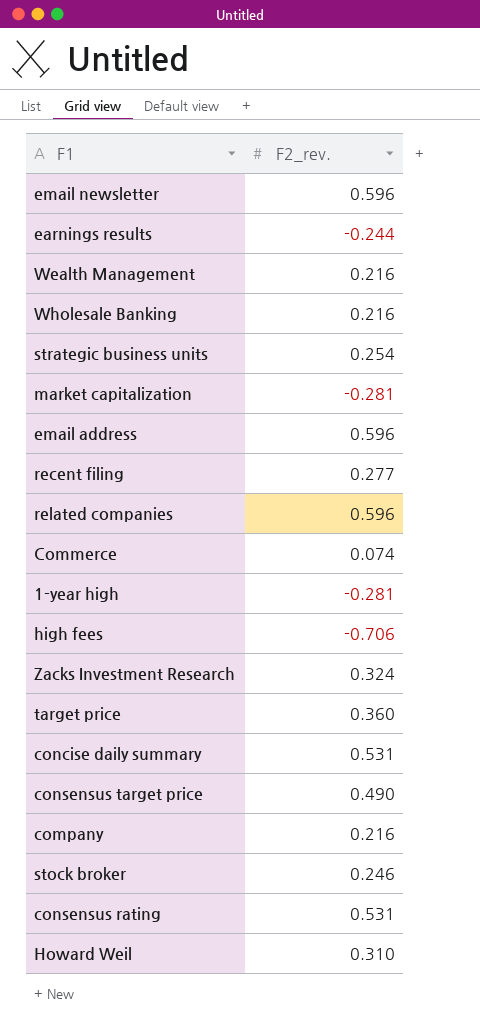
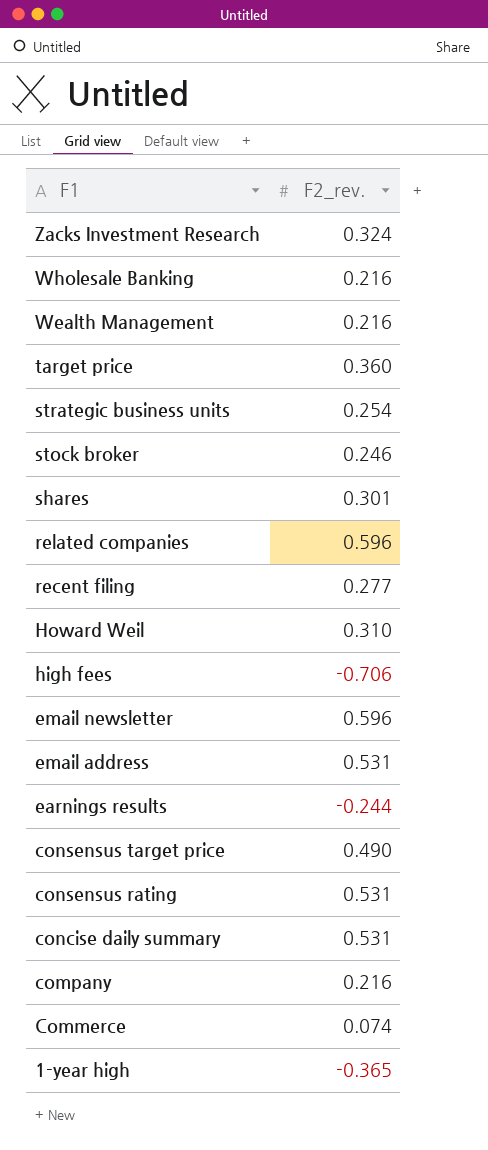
row order: none -> F1 descending
row market capitalization: -0.281 -> none
row shares: none -> 0.301
email address | F2_rev.: 0.596 -> 0.531
1-year high | F2_rev.: -0.281 -> -0.365

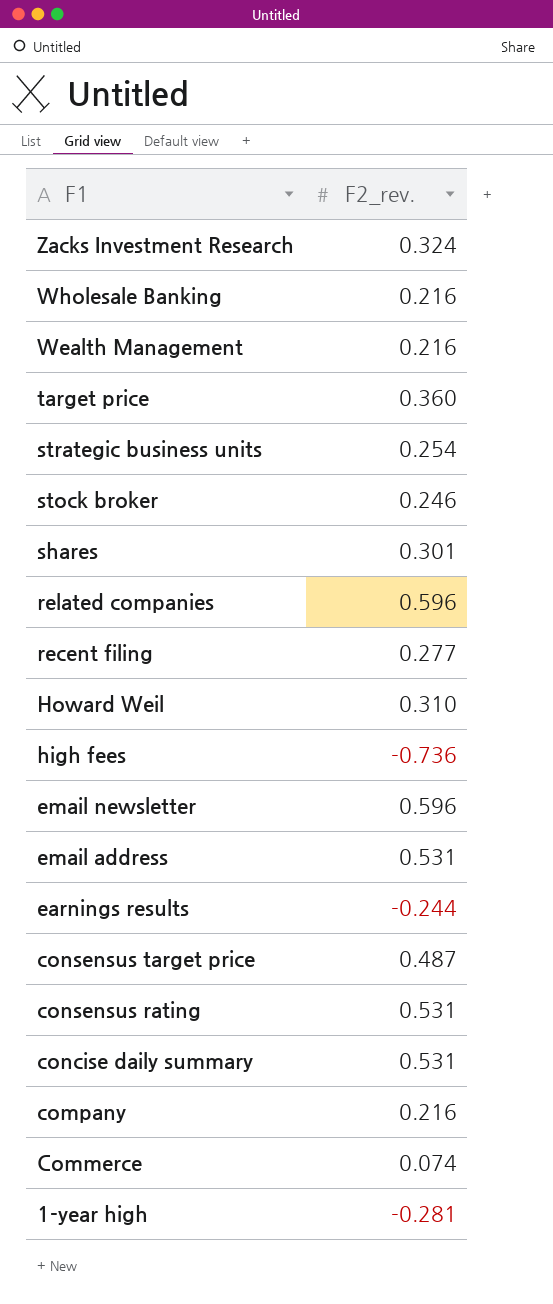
high fees | F2_rev.: -0.706 -> -0.736
consensus target price | F2_rev.: 0.490 -> 0.487
1-year high | F2_rev.: -0.365 -> -0.281

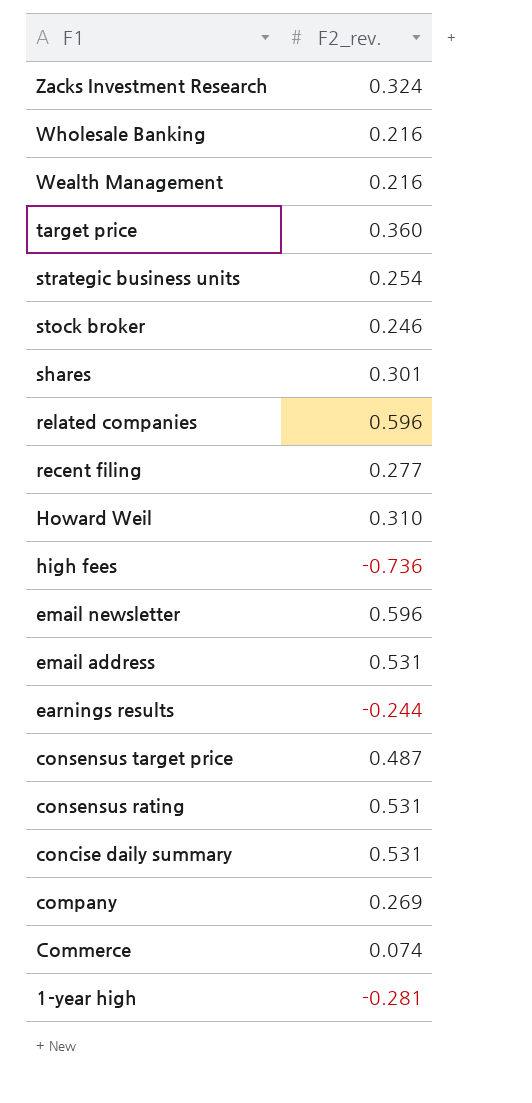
company | F2_rev.: 0.216 -> 0.269

